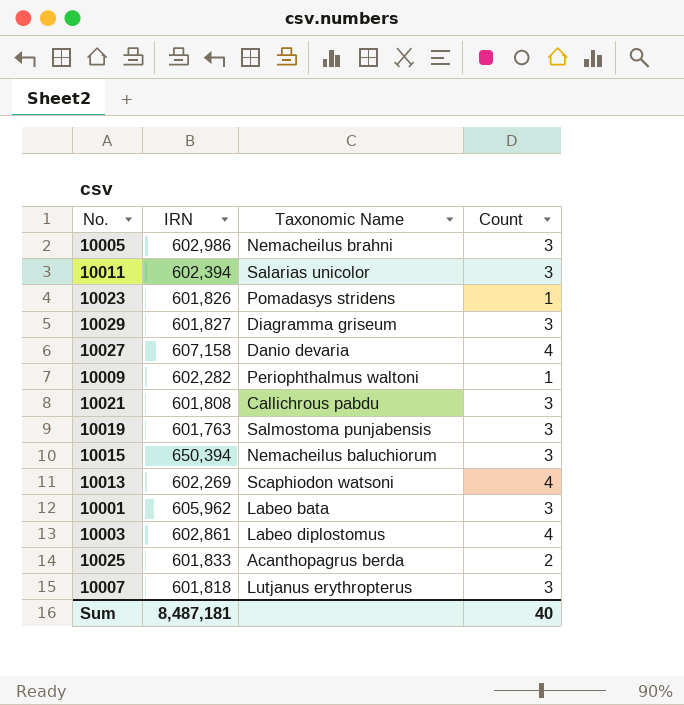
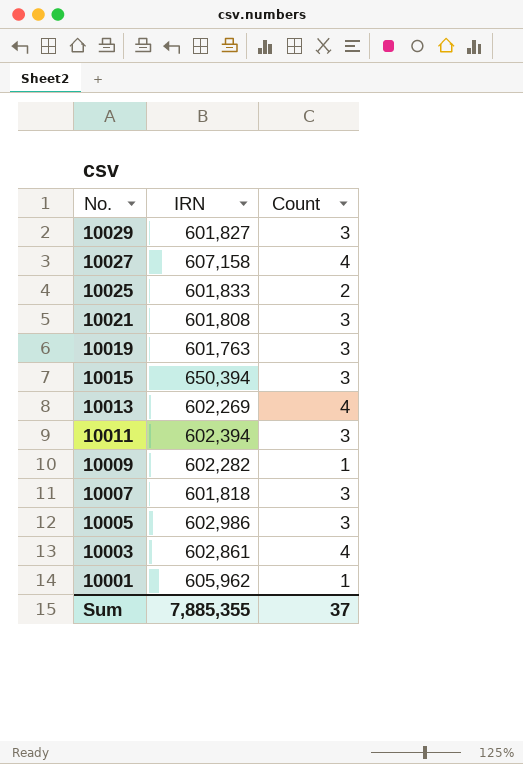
row order: none -> No. descending
column Taxonomic Name | position: 3 -> none
row 10023: 601,826 | Pomadasys stridens | 1 -> none
10001 | Count: 3 -> 1
Sum | IRN: 8,487,181 -> 7,885,355
Sum | Count: 40 -> 37

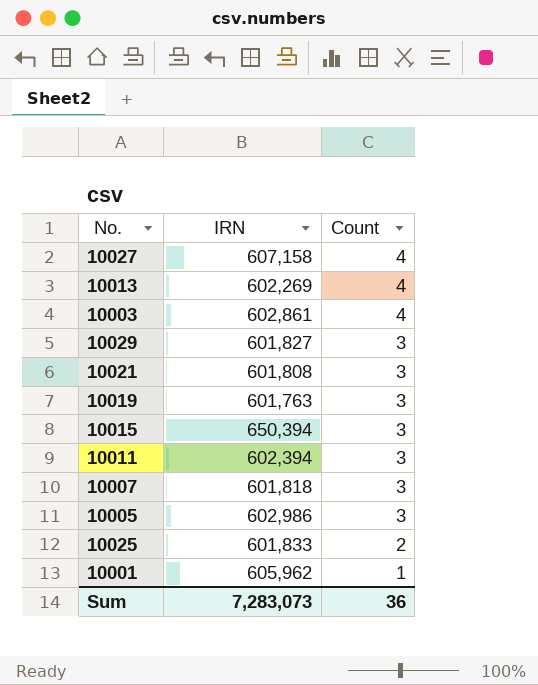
row order: No. descending -> Count descending
row 10009: 602,282 | 1 -> none
Sum | IRN: 7,885,355 -> 7,283,073
Sum | Count: 37 -> 36

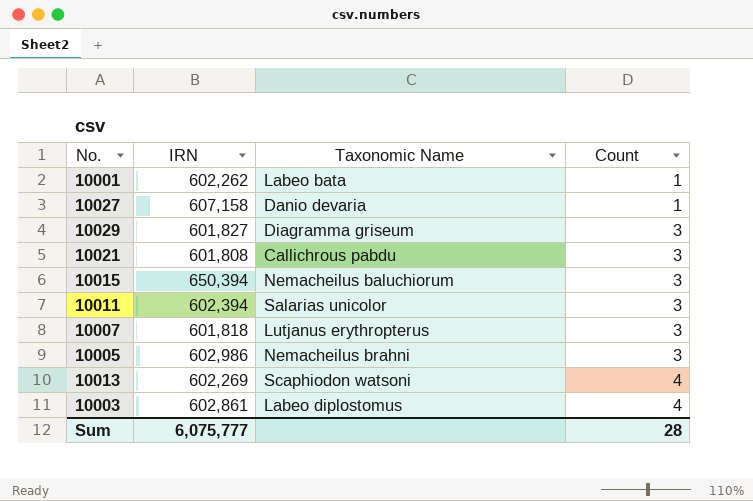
row order: Count descending -> Count ascending
column Taxonomic Name | position: none -> 3
row 10019: 601,763 | 3 -> none
row 10025: 601,833 | 2 -> none
10001 | IRN: 605,962 -> 602,262
10027 | Count: 4 -> 1
Sum | IRN: 7,283,073 -> 6,075,777
Sum | Count: 36 -> 28

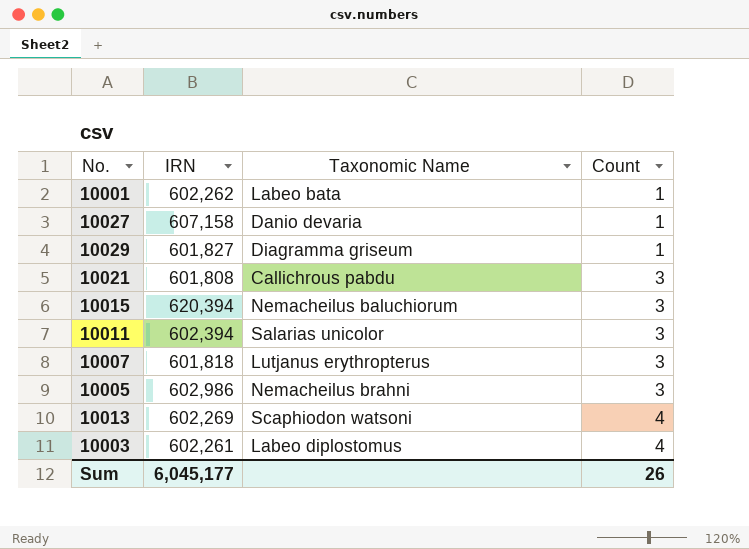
10029 | Count: 3 -> 1
10015 | IRN: 650,394 -> 620,394
10003 | IRN: 602,861 -> 602,261
Sum | IRN: 6,075,777 -> 6,045,177
Sum | Count: 28 -> 26

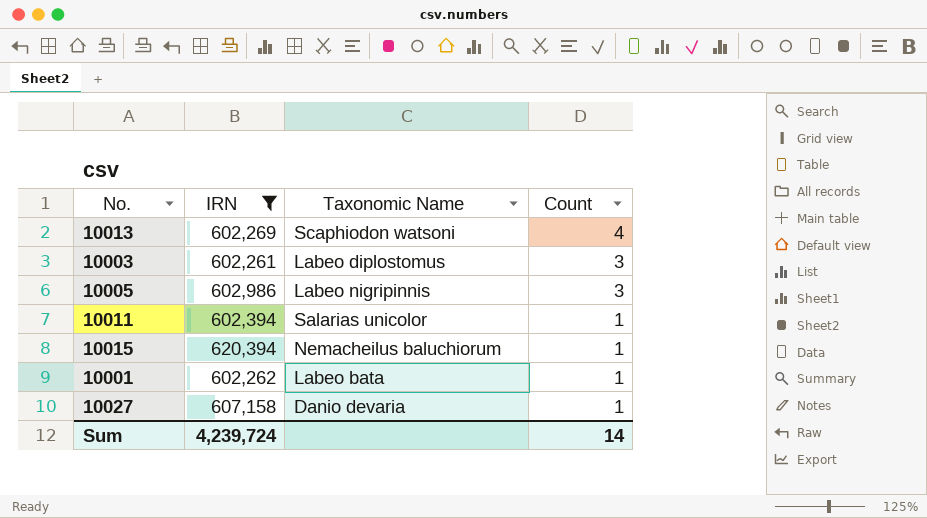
filter: none -> IRN >= 602,261
row order: Count ascending -> Count descending
10003 | Count: 4 -> 3
10005 | Taxonomic Name: Nemacheilus brahni -> Labeo nigripinnis
10011 | Count: 3 -> 1
10015 | Count: 3 -> 1
Sum | IRN: 6,045,177 -> 4,239,724
Sum | Count: 26 -> 14

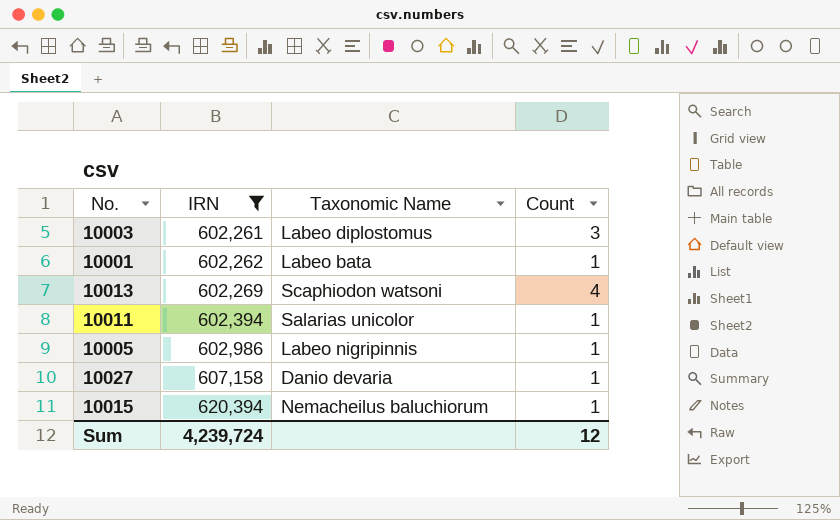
row order: Count descending -> IRN ascending
10005 | Count: 3 -> 1
Sum | Count: 14 -> 12

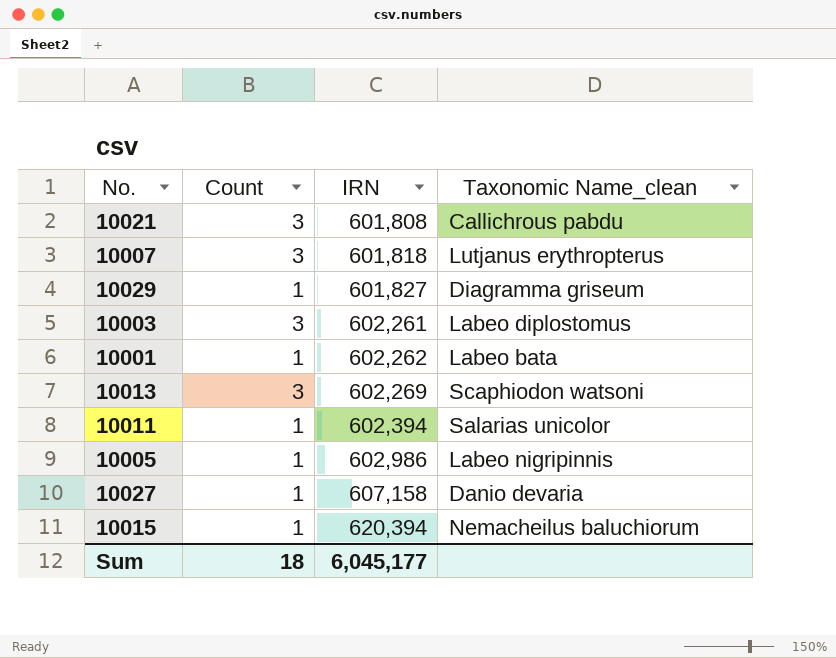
filter: IRN >= 602,261 -> none
column Count | position: 4 -> 2
column name: Taxonomic Name -> Taxonomic Name_clean
10013 | Count: 4 -> 3
Sum | Count: 12 -> 18
Sum | IRN: 4,239,724 -> 6,045,177

